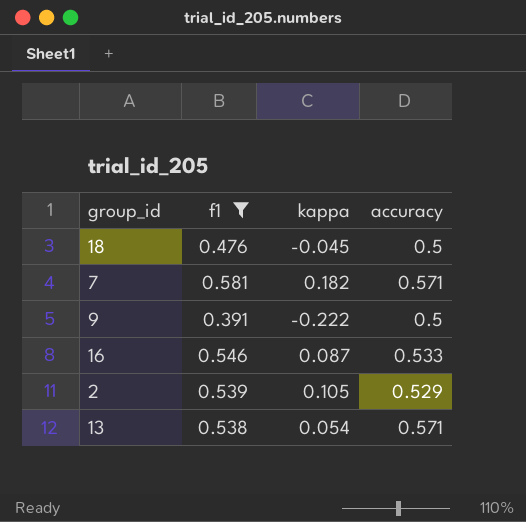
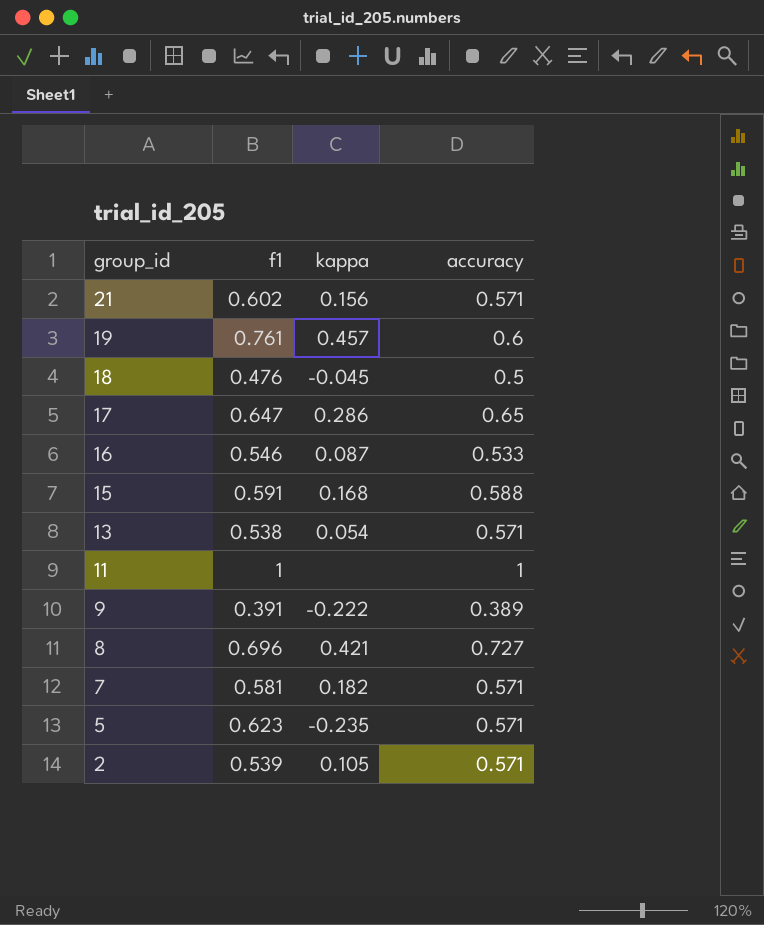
filter: f1 <= 0.581 -> none
row order: none -> group_id descending
9 | accuracy: 0.5 -> 0.389
2 | accuracy: 0.529 -> 0.571

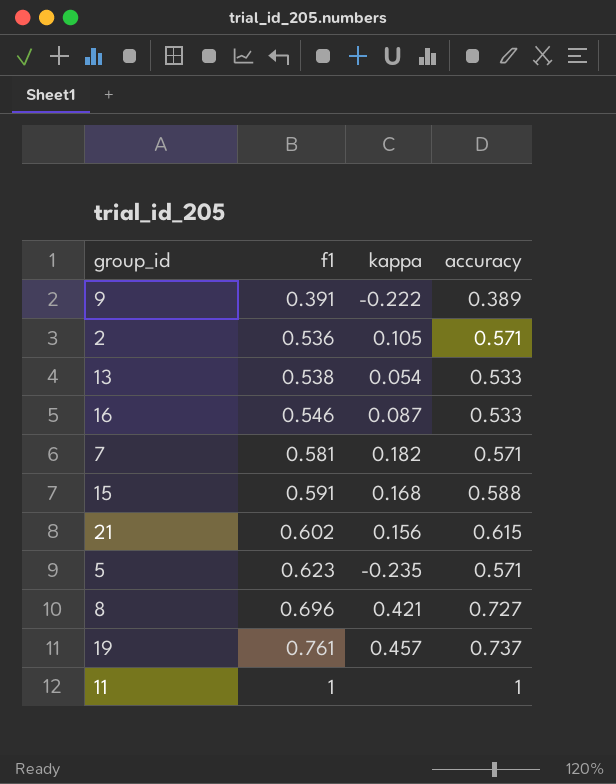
row order: group_id descending -> f1 ascending
row 18: 0.476 | -0.045 | 0.5 -> none
row 17: 0.647 | 0.286 | 0.65 -> none
2 | f1: 0.539 -> 0.536
13 | accuracy: 0.571 -> 0.533
21 | accuracy: 0.571 -> 0.615
19 | accuracy: 0.6 -> 0.737

